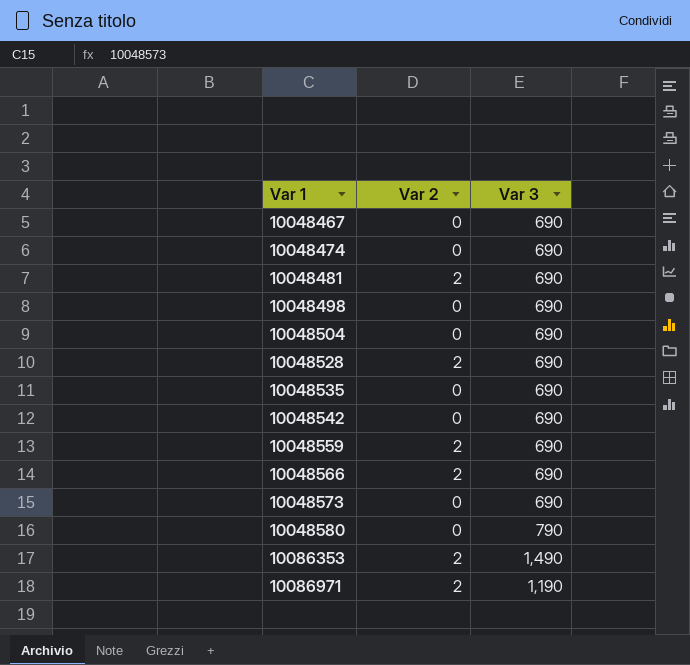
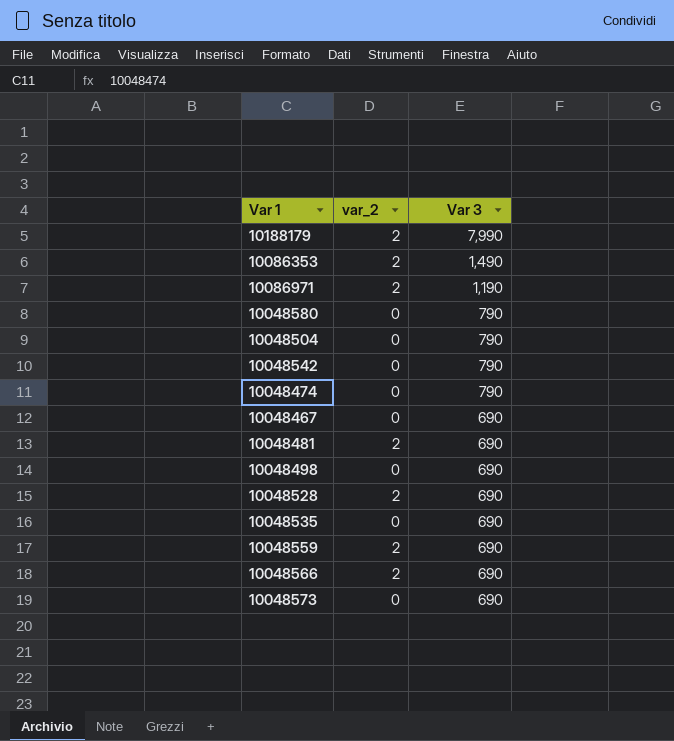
row order: Var 1 ascending -> Var 3 descending
column name: Var 2 -> var_2
row 10188179: none -> 2 | 7,990
10048504 | Var 3: 690 -> 790
10048542 | Var 3: 690 -> 790
10048474 | Var 3: 690 -> 790

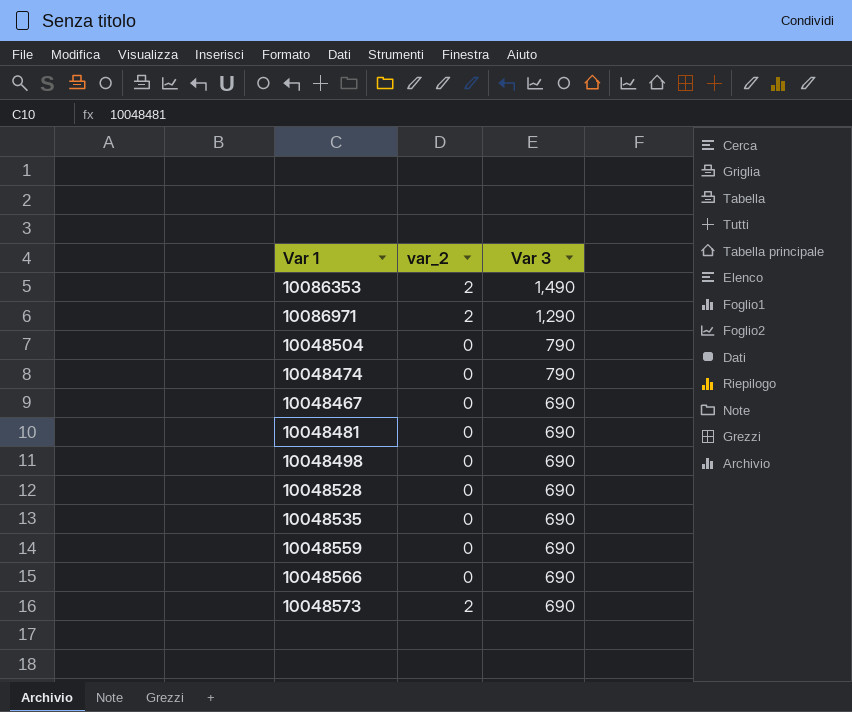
row 10188179: 2 | 7,990 -> none
row 10048580: 0 | 790 -> none
row 10048542: 0 | 790 -> none
10086971 | Var 3: 1,190 -> 1,290
10048481 | var_2: 2 -> 0
10048528 | var_2: 2 -> 0
10048559 | var_2: 2 -> 0
10048566 | var_2: 2 -> 0
10048573 | var_2: 0 -> 2

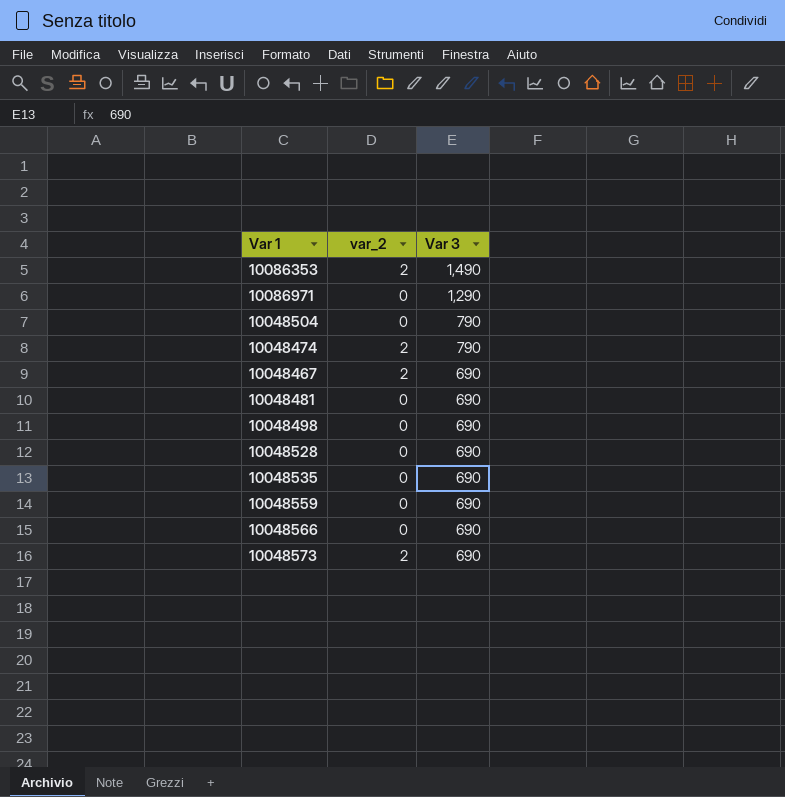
10086971 | var_2: 2 -> 0
10048474 | var_2: 0 -> 2
10048467 | var_2: 0 -> 2

